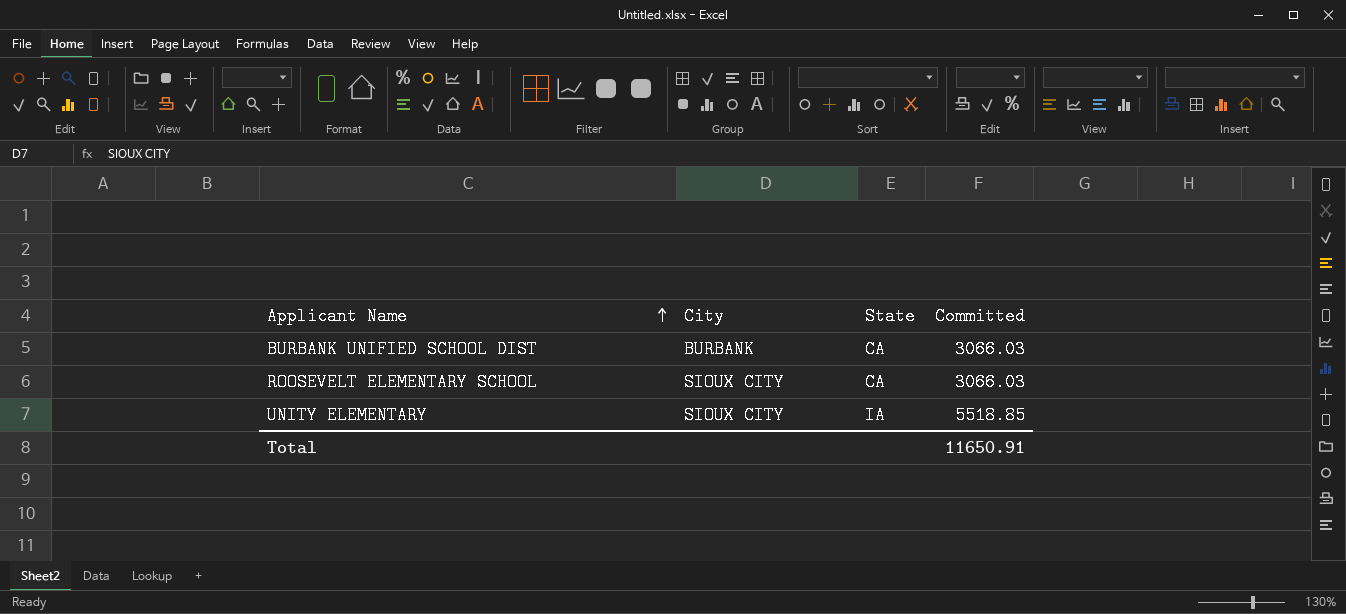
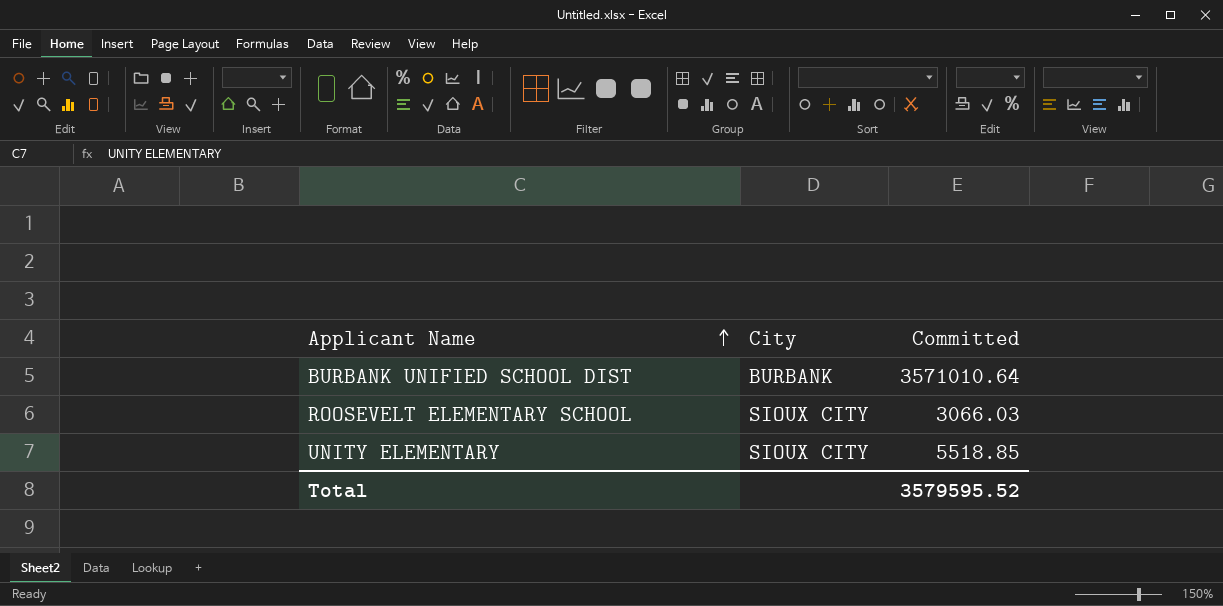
column State | position: 3 -> none
BURBANK UNIFIED SCHOOL DIST | Committed: 3066.03 -> 3571010.64
Total | Committed: 11650.91 -> 3579595.52

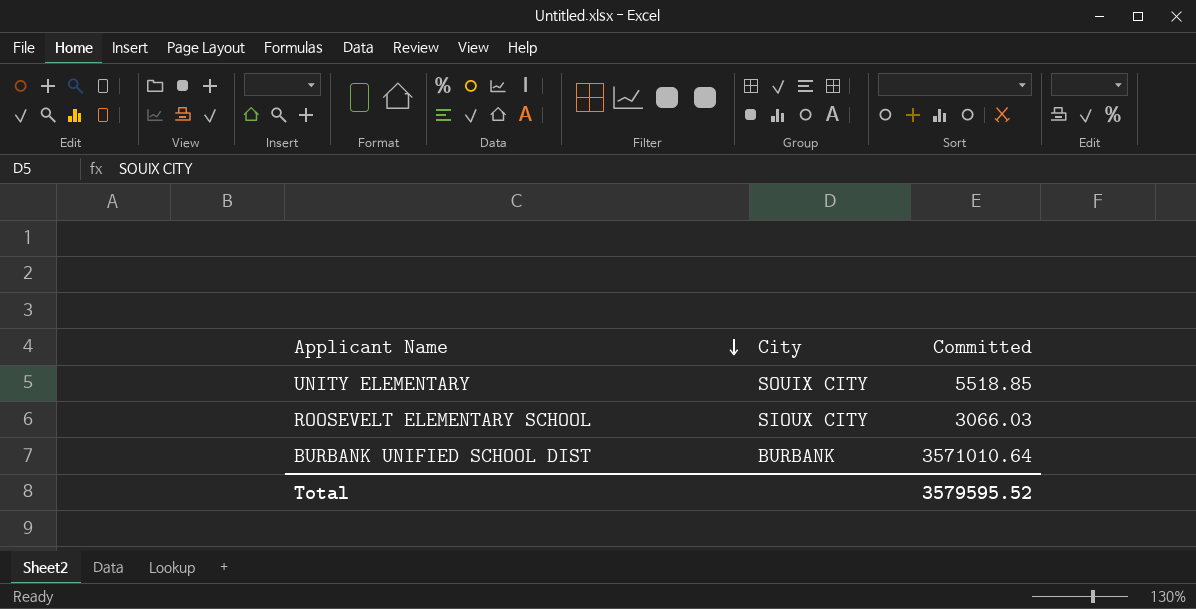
row order: Applicant Name ascending -> Applicant Name descending
UNITY ELEMENTARY | City: SIOUX CITY -> SOUIX CITY

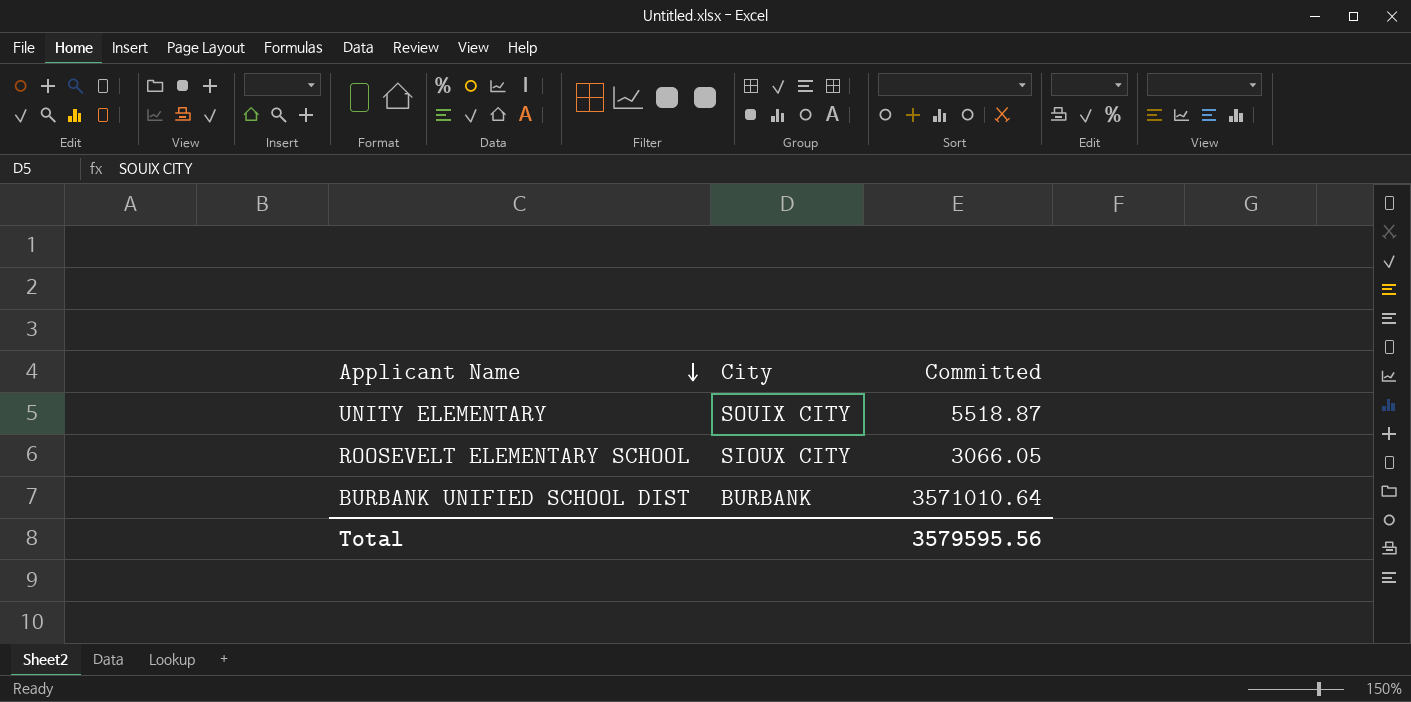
UNITY ELEMENTARY | Committed: 5518.85 -> 5518.87
ROOSEVELT ELEMENTARY SCHOOL | Committed: 3066.03 -> 3066.05
Total | Committed: 3579595.52 -> 3579595.56

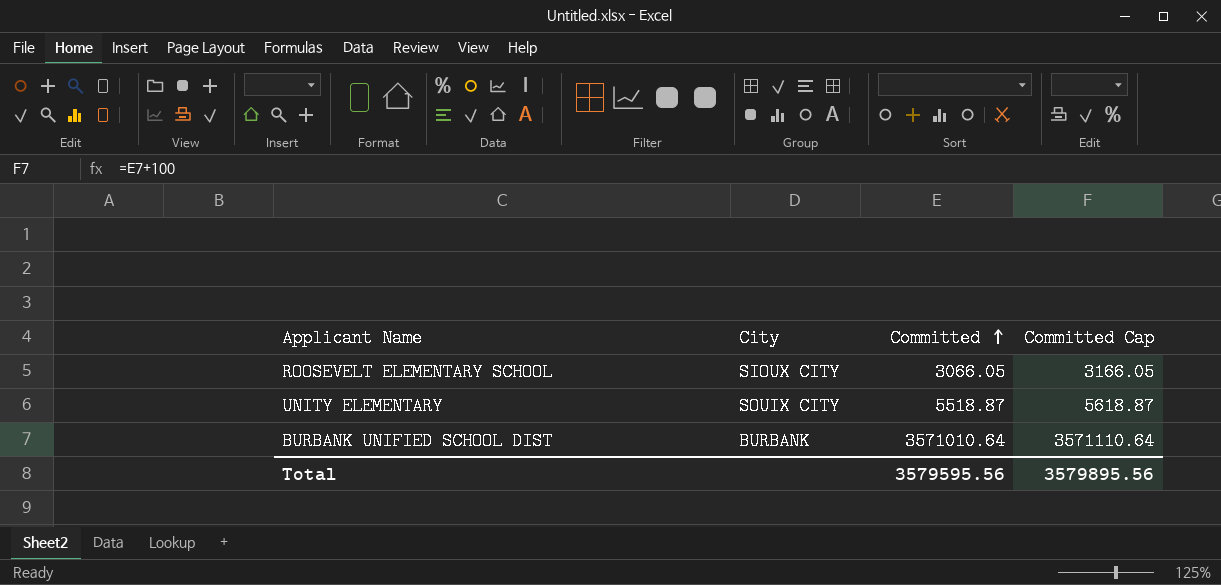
row order: Applicant Name descending -> Committed ascending
column Committed Cap | formula: none -> [Committed] + 100

